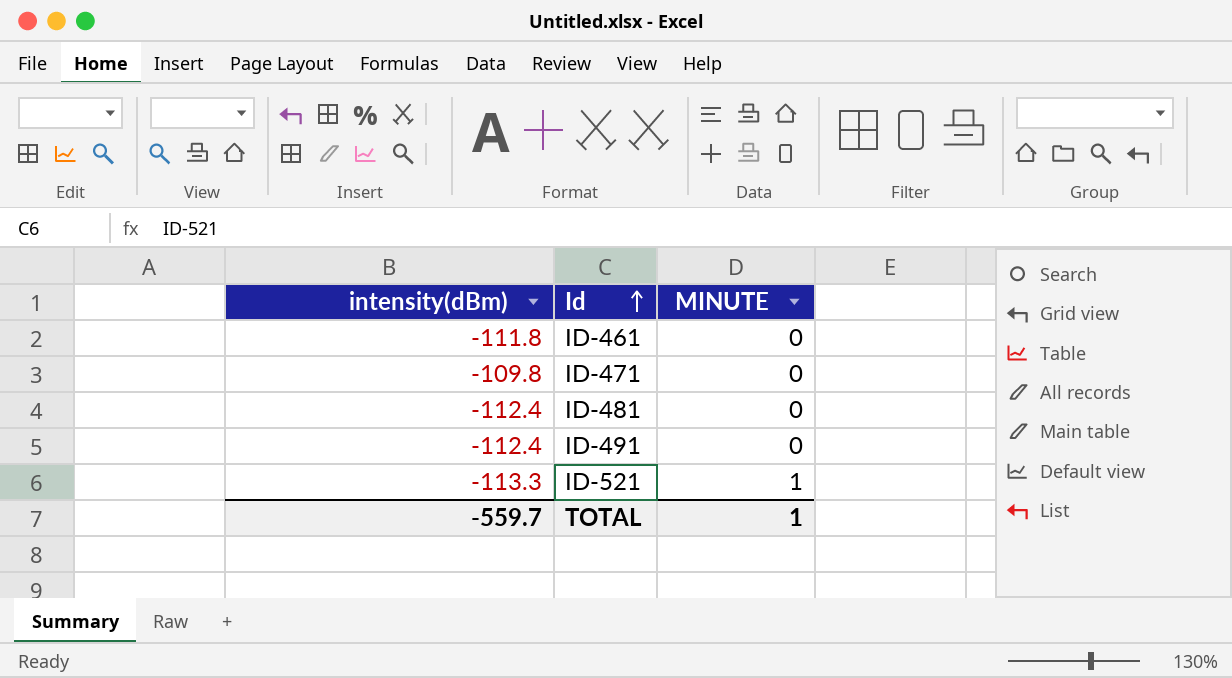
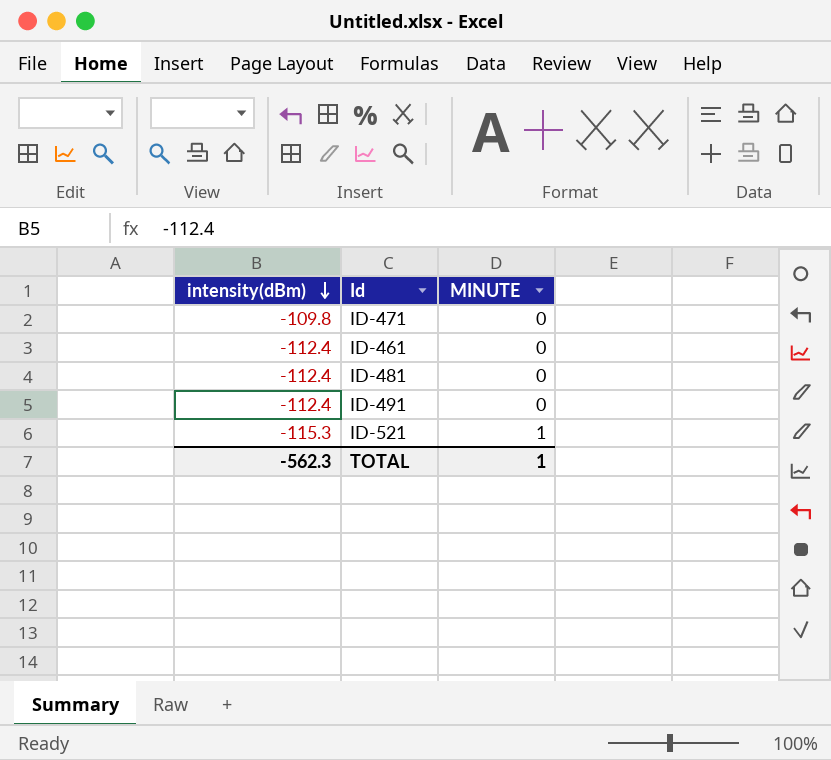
row order: Id ascending -> intensity(dBm) descending
ID-461 | intensity(dBm): -111.8 -> -112.4
ID-521 | intensity(dBm): -113.3 -> -115.3
TOTAL | intensity(dBm): -559.7 -> -562.3

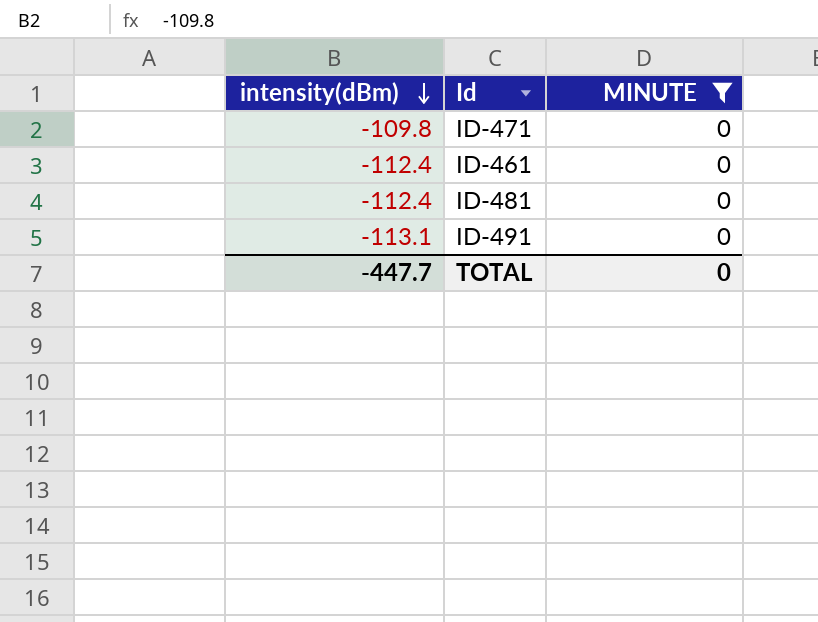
filter: none -> MINUTE = 0
ID-491 | intensity(dBm): -112.4 -> -113.1
TOTAL | intensity(dBm): -562.3 -> -447.7
TOTAL | MINUTE: 1 -> 0

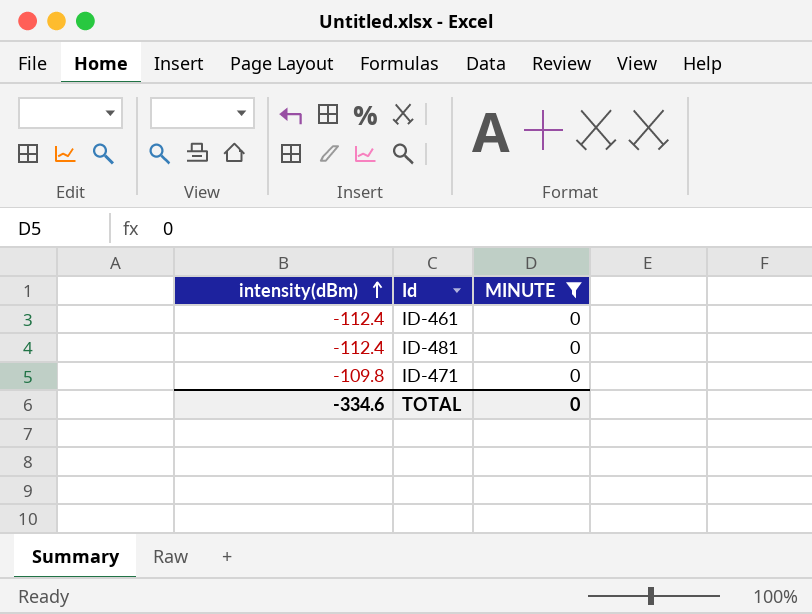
row order: intensity(dBm) descending -> intensity(dBm) ascending
row ID-491: -113.1 | 0 -> none
TOTAL | intensity(dBm): -447.7 -> -334.6

